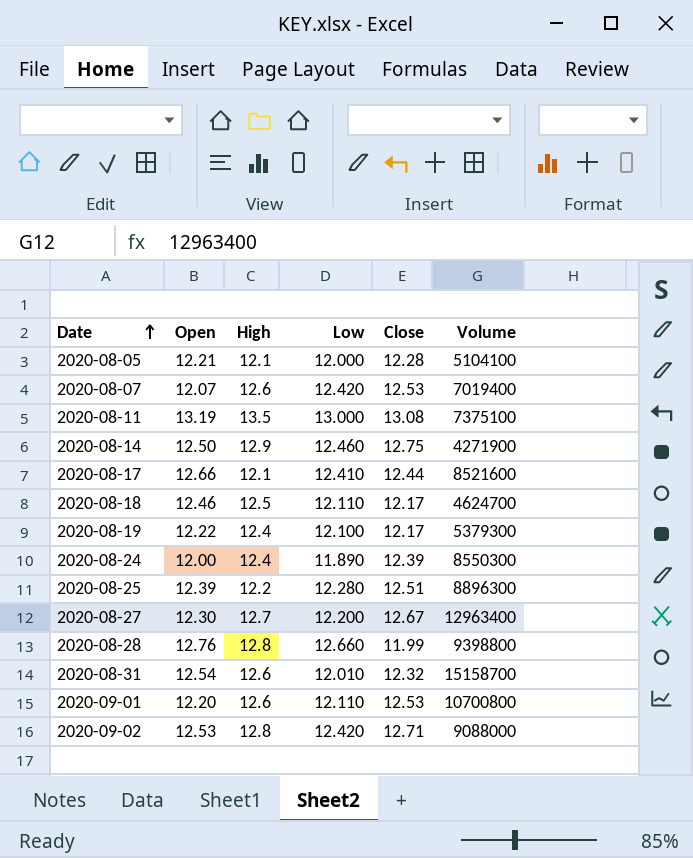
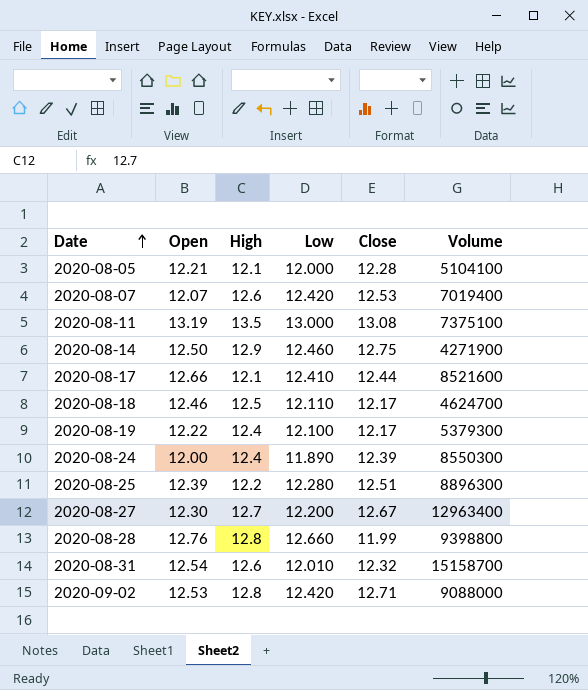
row 2020-09-01: 12.20 | 12.6 | 12.110 | 12.53 | 10700800 -> none

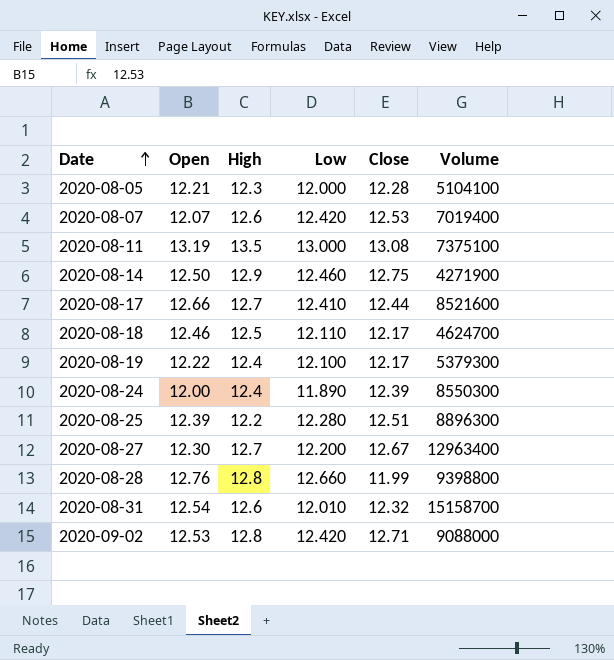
2020-08-05 | High: 12.1 -> 12.3
2020-08-17 | High: 12.1 -> 12.7

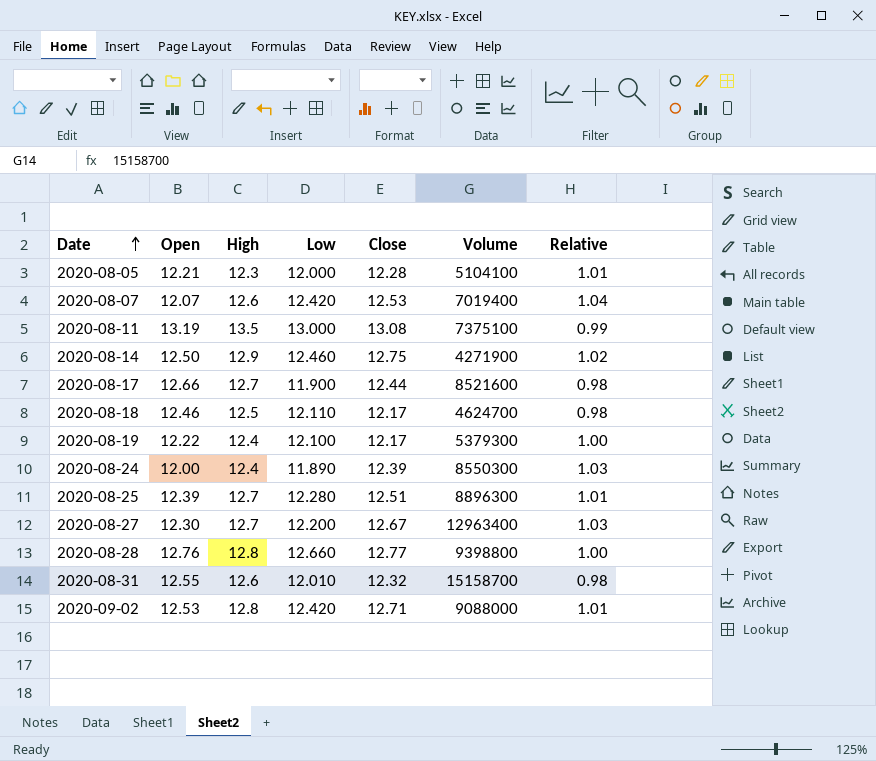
column Relative | formula: none -> [Close] / [Open]
2020-08-17 | Low: 12.410 -> 11.900
2020-08-25 | High: 12.2 -> 12.7
2020-08-28 | Close: 11.99 -> 12.77
2020-08-31 | Open: 12.54 -> 12.55

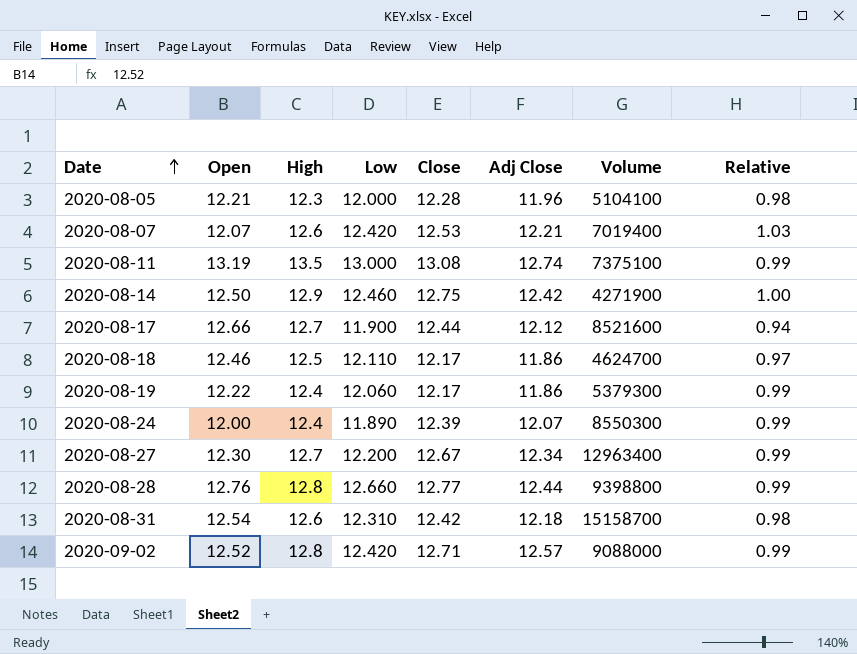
column Adj Close | position: none -> 6
column Relative | formula: [Close] / [Open] -> [Low] / [Open]
row 2020-08-25: 12.39 | 12.7 | 12.280 | 12.51 | 8896300 | 1.01 -> none
2020-08-19 | Low: 12.100 -> 12.060
2020-08-31 | Open: 12.55 -> 12.54
2020-08-31 | Low: 12.010 -> 12.310
2020-08-31 | Close: 12.32 -> 12.42
2020-09-02 | Open: 12.53 -> 12.52

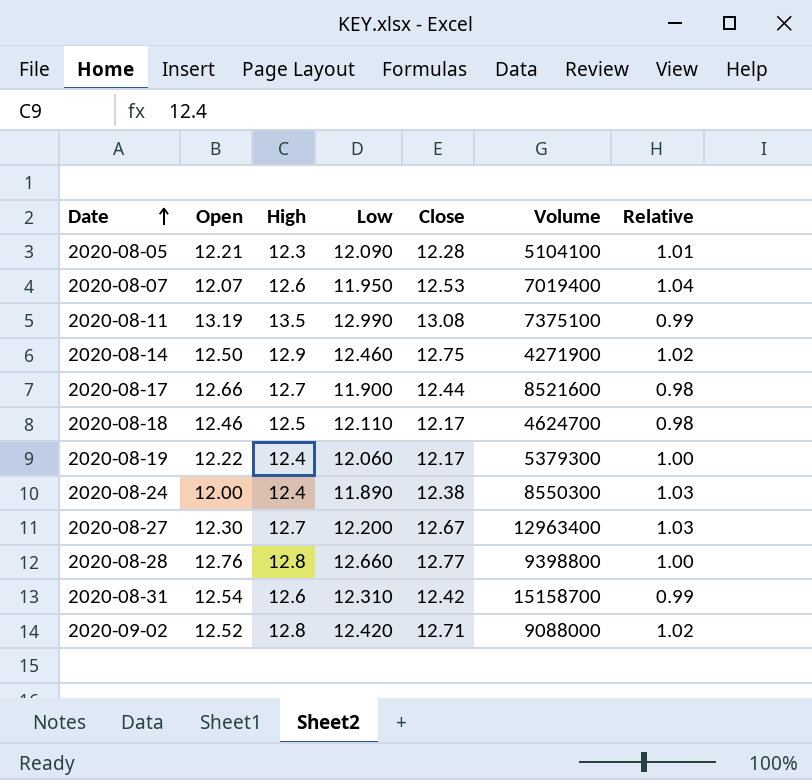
column Adj Close | position: 6 -> none
column Relative | formula: [Low] / [Open] -> [Close] / [Open]
2020-08-05 | Low: 12.000 -> 12.090
2020-08-07 | Low: 12.420 -> 11.950
2020-08-11 | Low: 13.000 -> 12.990
2020-08-24 | Close: 12.39 -> 12.38

